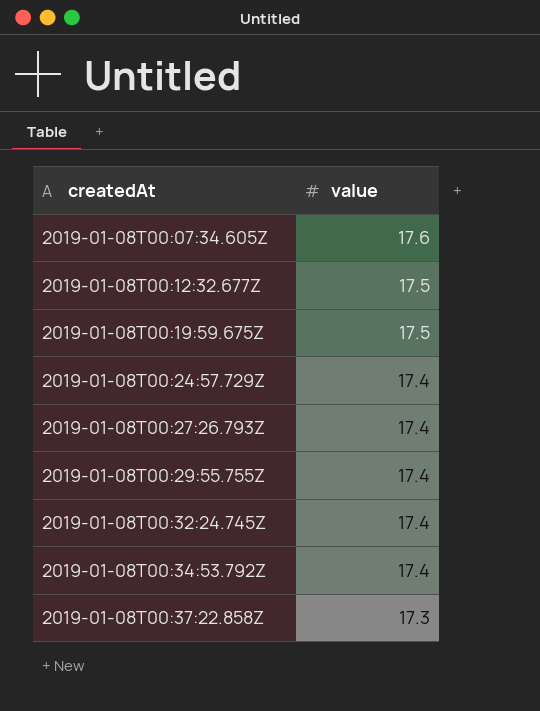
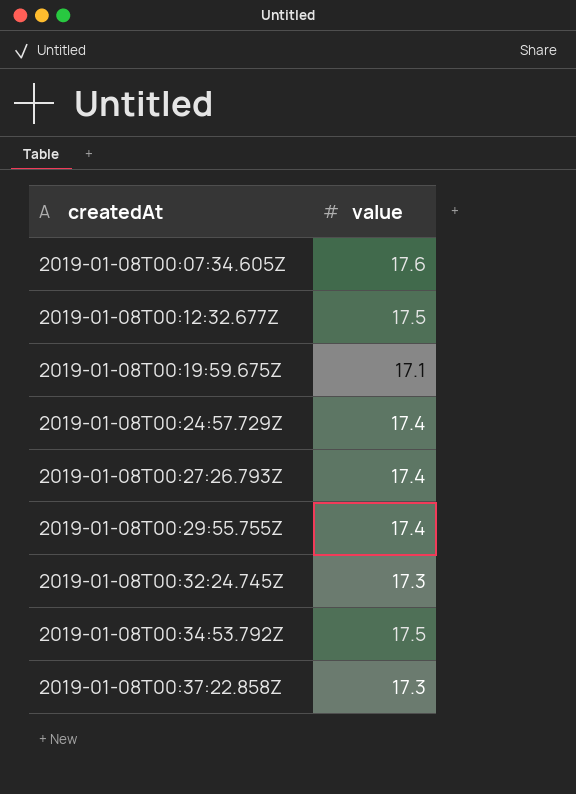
2019-01-08T00:19:59.675Z | value: 17.5 -> 17.1
2019-01-08T00:32:24.745Z | value: 17.4 -> 17.3
2019-01-08T00:34:53.792Z | value: 17.4 -> 17.5

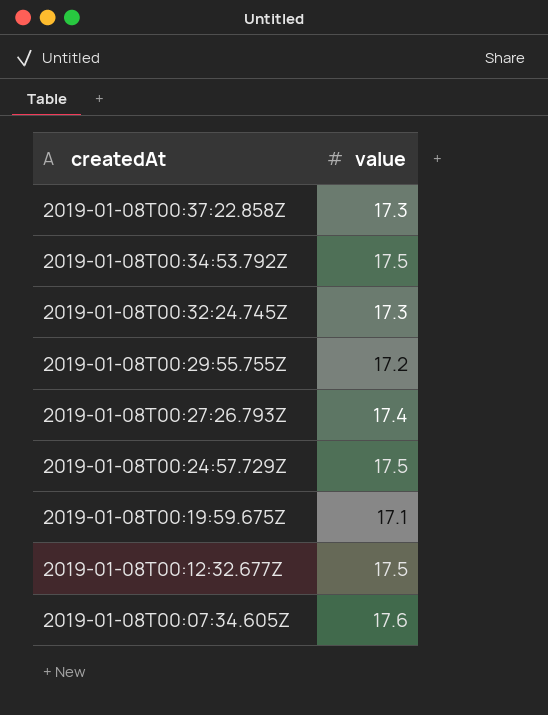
row order: createdAt ascending -> createdAt descending
2019-01-08T00:29:55.755Z | value: 17.4 -> 17.2
2019-01-08T00:24:57.729Z | value: 17.4 -> 17.5

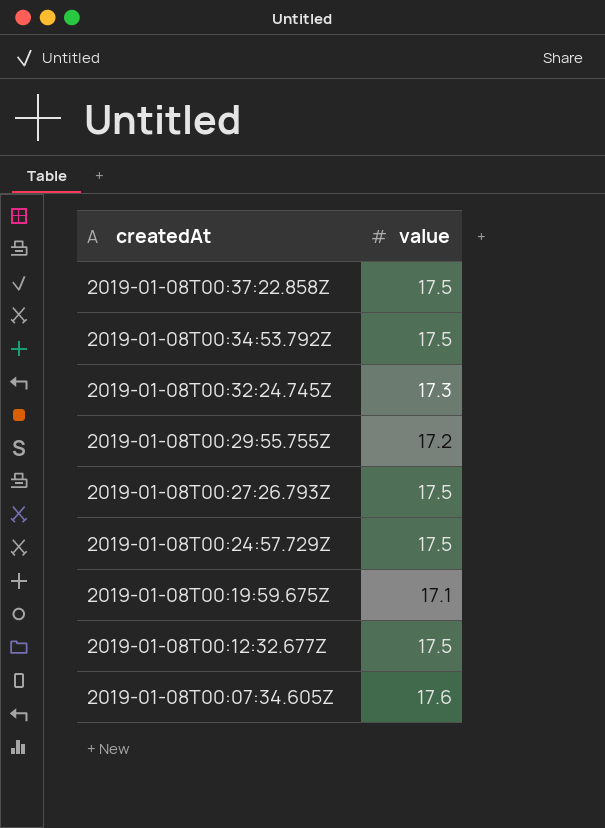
2019-01-08T00:37:22.858Z | value: 17.3 -> 17.5
2019-01-08T00:27:26.793Z | value: 17.4 -> 17.5

